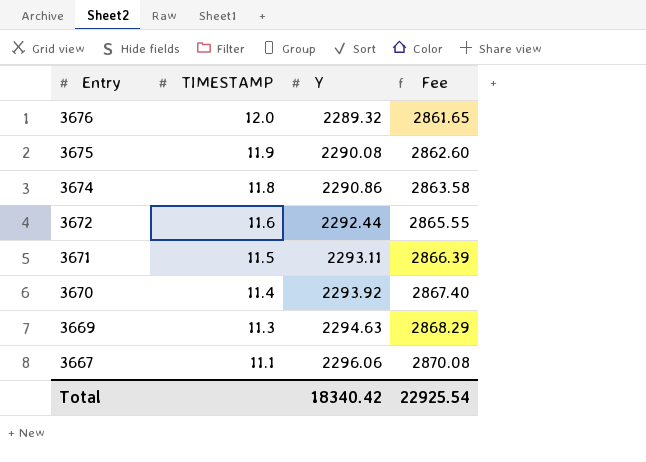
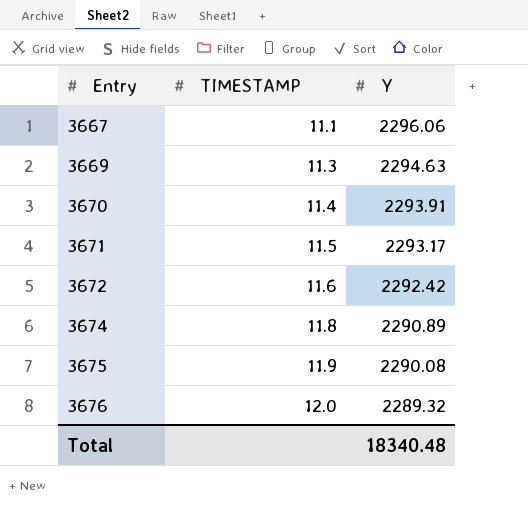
row order: Entry descending -> Entry ascending
column Fee | formula: [Y] * 1.25 -> none
3670 | Y: 2293.92 -> 2293.91
3671 | Y: 2293.11 -> 2293.17
3672 | Y: 2292.44 -> 2292.42
3674 | Y: 2290.86 -> 2290.89
Total | Y: 18340.42 -> 18340.48

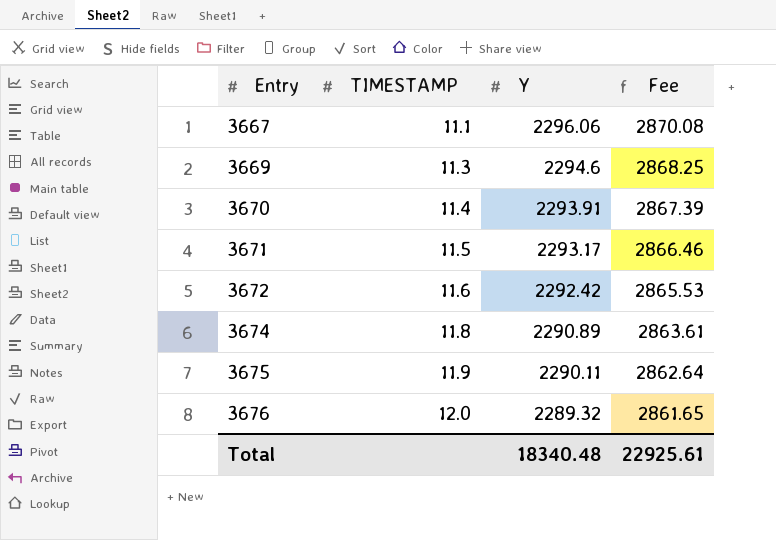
column Fee | formula: none -> [Y] * 1.25
3669 | Y: 2294.63 -> 2294.6
3675 | Y: 2290.08 -> 2290.11

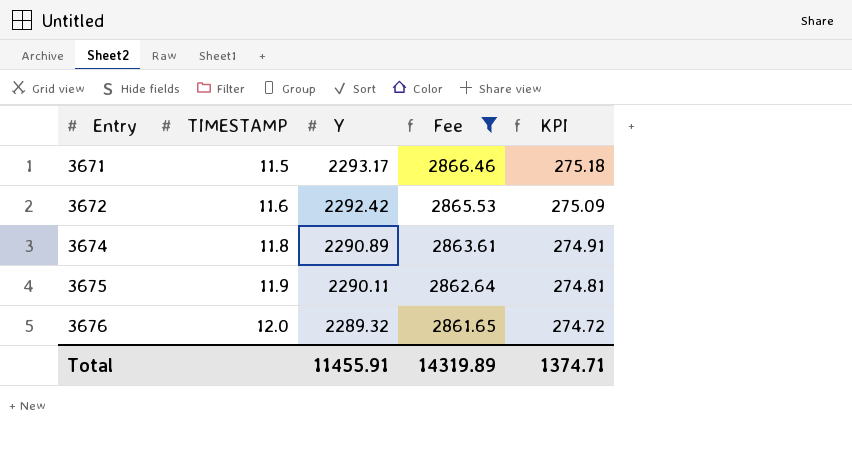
filter: none -> Fee <= 2866.46
column KPI | formula: none -> [Y] * 0.12
Total | Y: 18340.48 -> 11455.91
Total | Fee: 22925.61 -> 14319.89

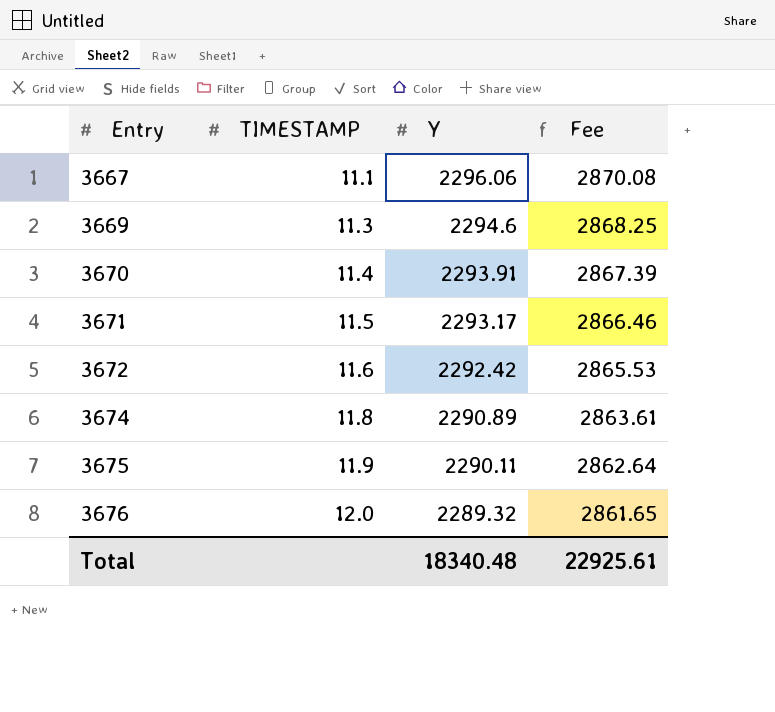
filter: Fee <= 2866.46 -> none
column KPI | formula: [Y] * 0.12 -> none
Total | Y: 11455.91 -> 18340.48
Total | Fee: 14319.89 -> 22925.61

